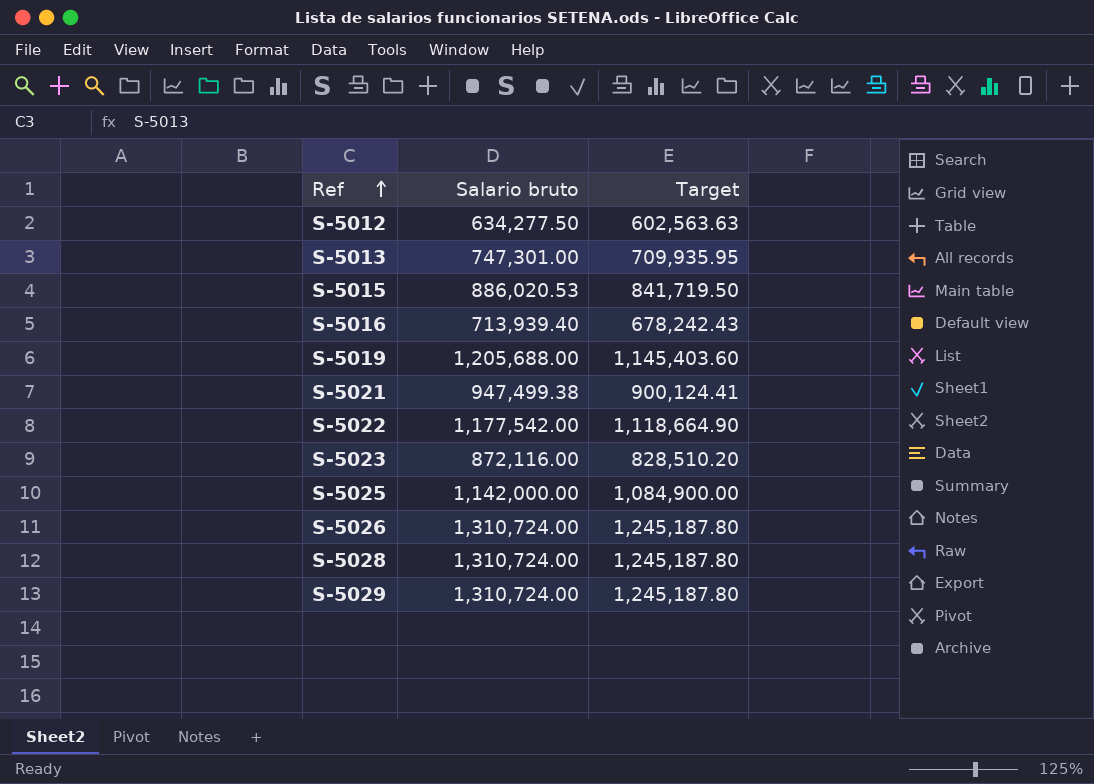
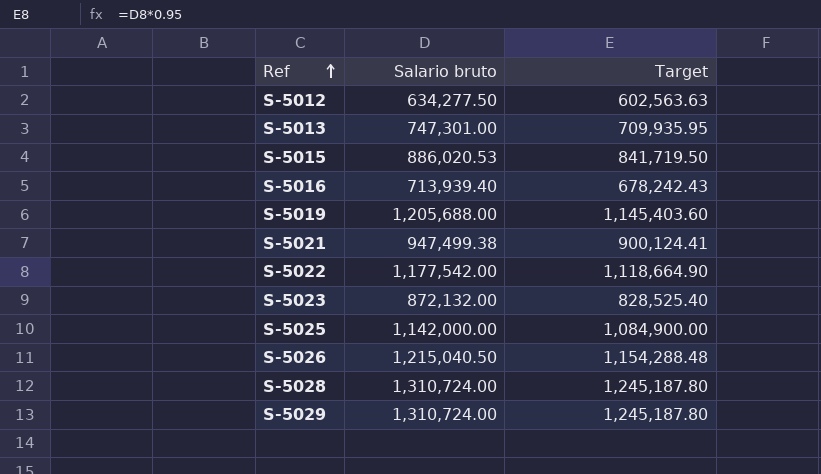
S-5023 | Salario bruto: 872,116.00 -> 872,132.00
S-5023 | Target: 828,510.20 -> 828,525.40
S-5026 | Salario bruto: 1,310,724.00 -> 1,215,040.50
S-5026 | Target: 1,245,187.80 -> 1,154,288.48

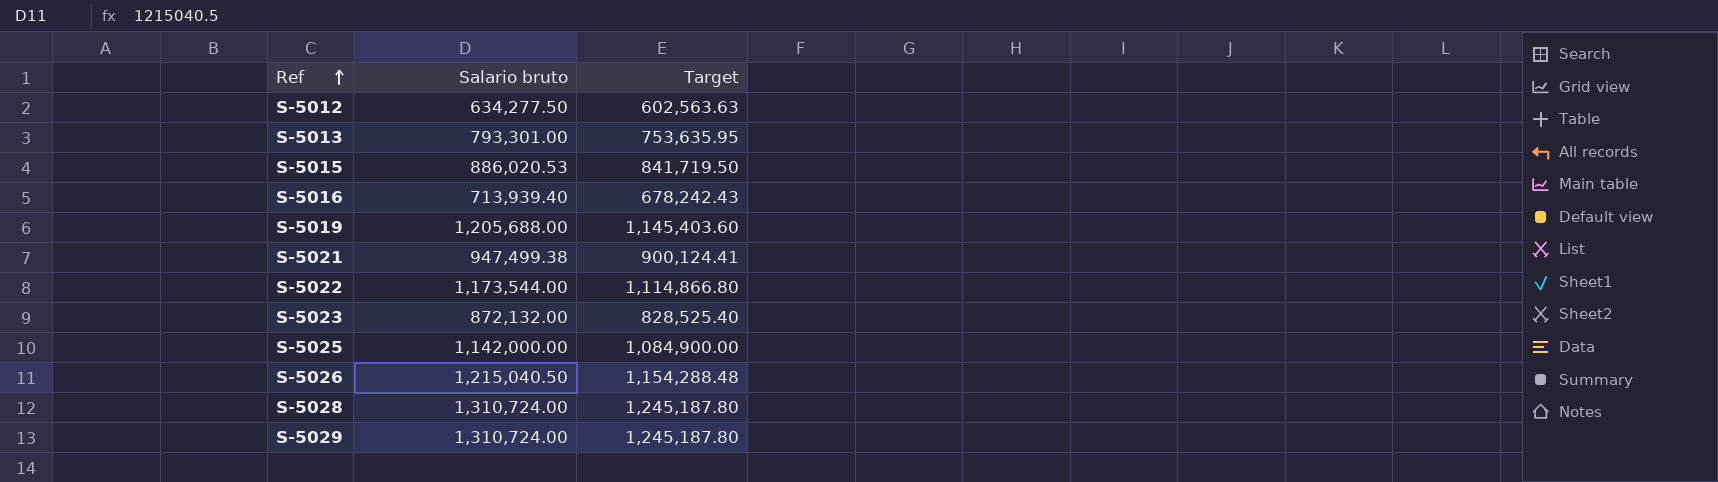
S-5013 | Salario bruto: 747,301.00 -> 793,301.00
S-5013 | Target: 709,935.95 -> 753,635.95
S-5022 | Salario bruto: 1,177,542.00 -> 1,173,544.00
S-5022 | Target: 1,118,664.90 -> 1,114,866.80

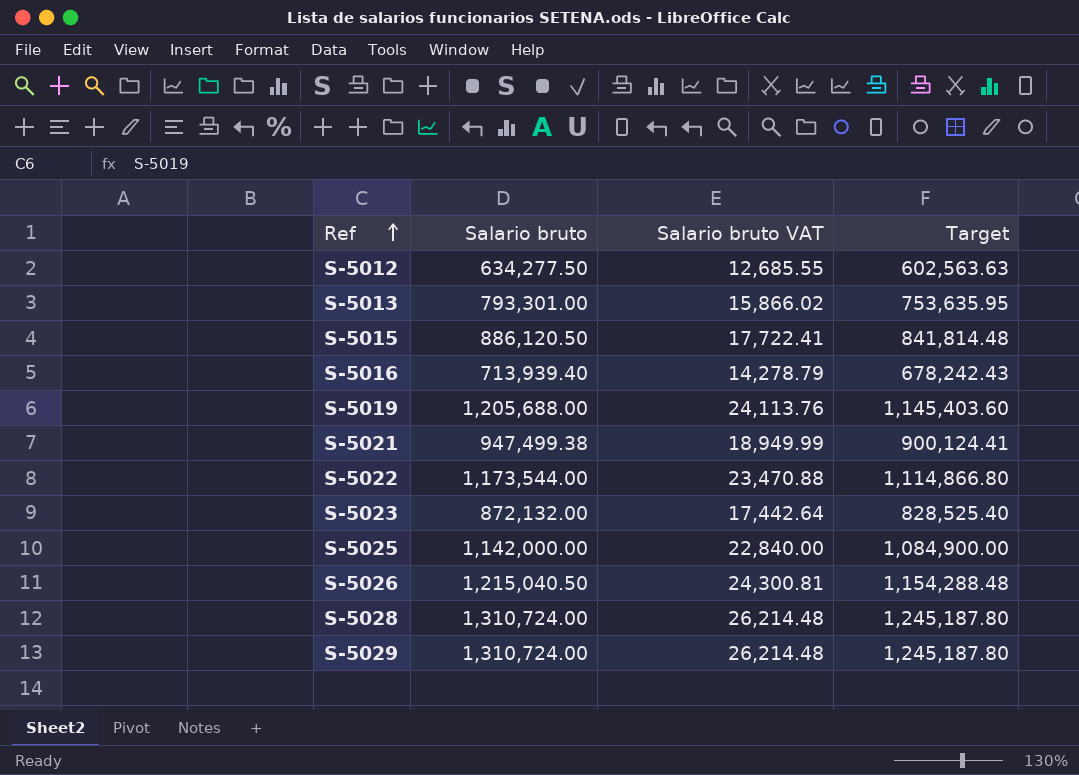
column Salario bruto VAT | formula: none -> [Salario bruto] * 0.02
S-5015 | Salario bruto: 886,020.53 -> 886,120.50
S-5015 | Target: 841,719.50 -> 841,814.48

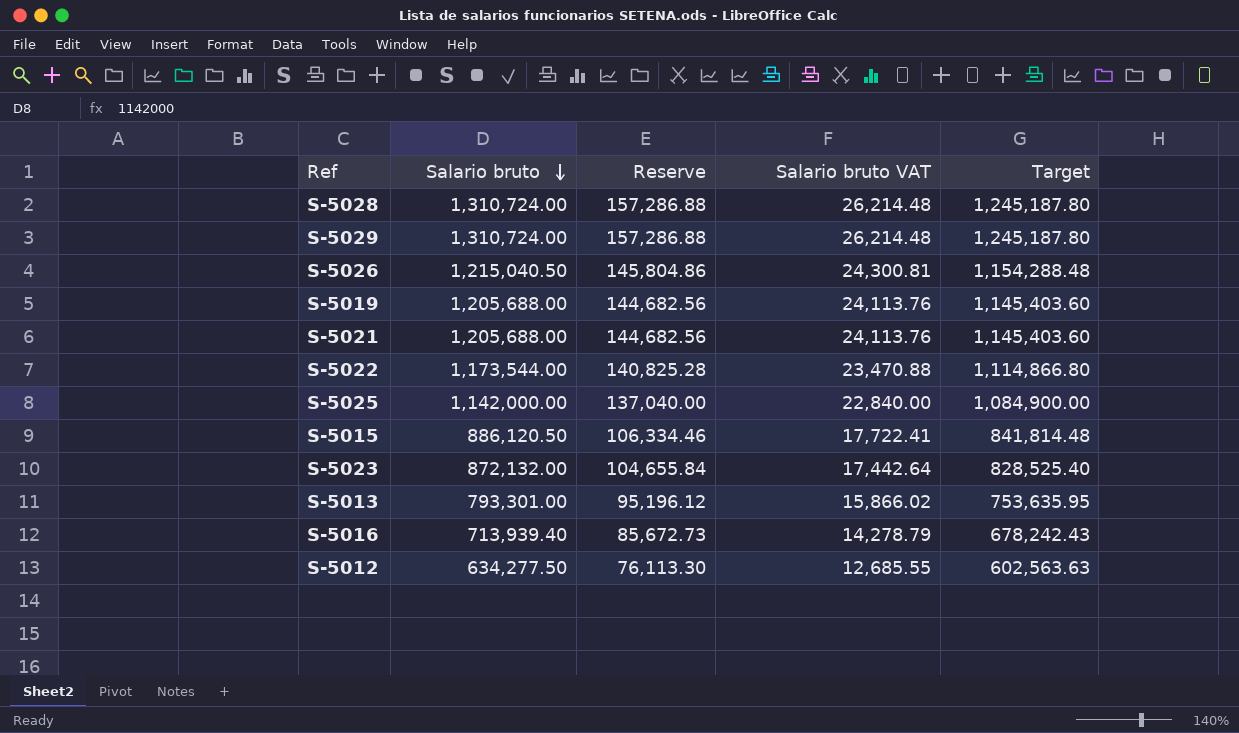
row order: Ref ascending -> Salario bruto descending
column Reserve | formula: none -> [Salario bruto] * 0.12
S-5021 | Salario bruto: 947,499.38 -> 1,205,688.00
S-5021 | Salario bruto VAT: 18,949.99 -> 24,113.76
S-5021 | Target: 900,124.41 -> 1,145,403.60

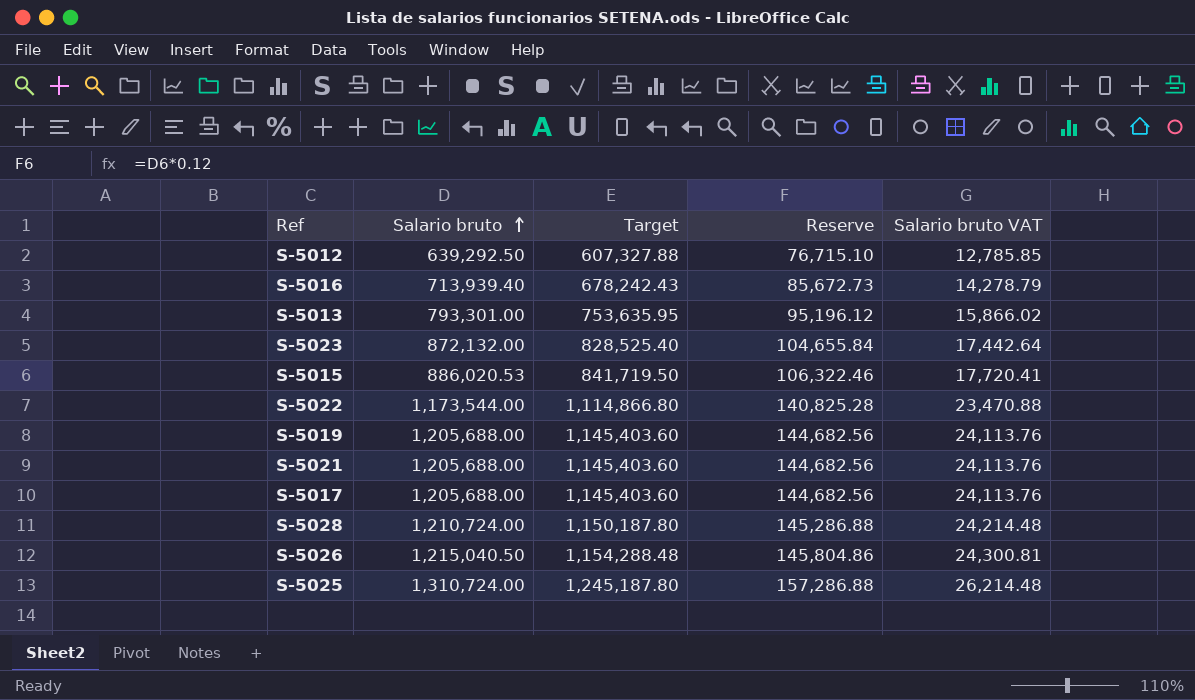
row order: Salario bruto descending -> Salario bruto ascending
column Target | position: 5 -> 3
row S-5029: 1,310,724.00 | 157,286.88 | 26,214.48 | 1,245,187.80 -> none
S-5012 | Salario bruto: 634,277.50 -> 639,292.50
S-5012 | Target: 602,563.63 -> 607,327.88
S-5012 | Reserve: 76,113.30 -> 76,715.10
S-5012 | Salario bruto VAT: 12,685.55 -> 12,785.85
S-5015 | Salario bruto: 886,120.50 -> 886,020.53
S-5015 | Target: 841,814.48 -> 841,719.50
S-5015 | Reserve: 106,334.46 -> 106,322.46
S-5015 | Salario bruto VAT: 17,722.41 -> 17,720.41
row S-5017: none -> 1,205,688.00 | 1,145,403.60 | 144,682.56 | 24,113.76
S-5028 | Salario bruto: 1,310,724.00 -> 1,210,724.00
S-5028 | Target: 1,245,187.80 -> 1,150,187.80
S-5028 | Reserve: 157,286.88 -> 145,286.88
S-5028 | Salario bruto VAT: 26,214.48 -> 24,214.48
S-5025 | Salario bruto: 1,142,000.00 -> 1,310,724.00
S-5025 | Target: 1,084,900.00 -> 1,245,187.80
S-5025 | Reserve: 137,040.00 -> 157,286.88
S-5025 | Salario bruto VAT: 22,840.00 -> 26,214.48

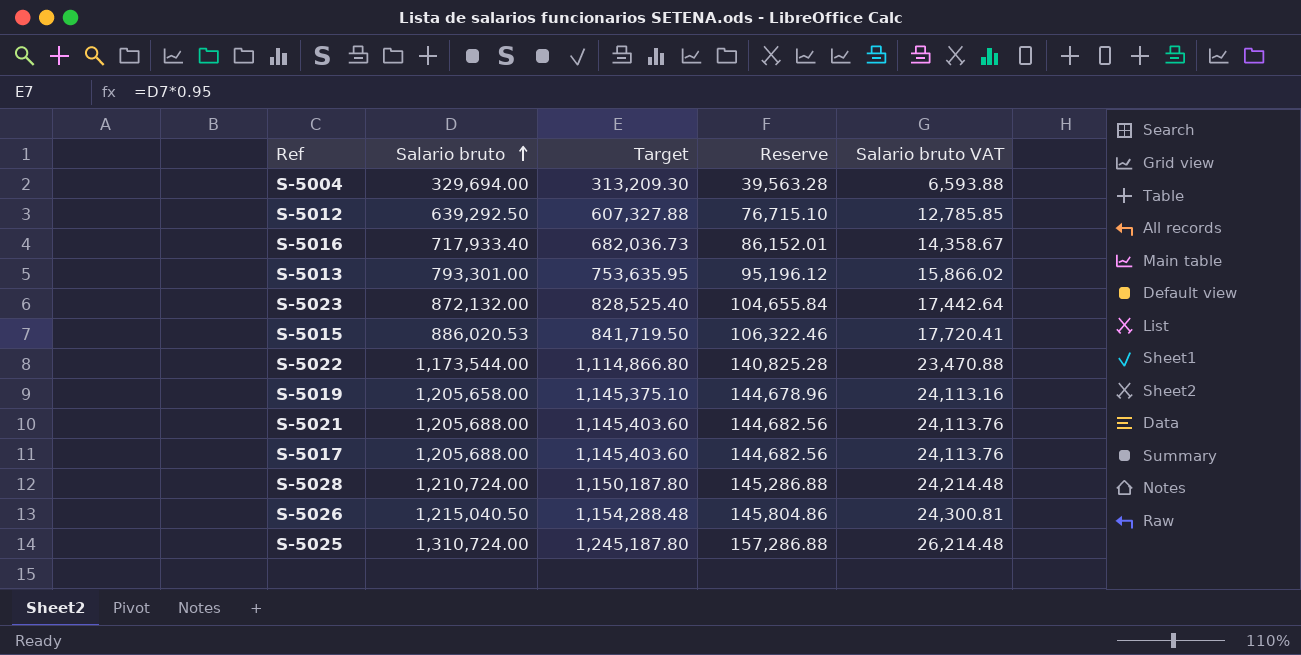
row S-5004: none -> 329,694.00 | 313,209.30 | 39,563.28 | 6,593.88
S-5016 | Salario bruto: 713,939.40 -> 717,933.40
S-5016 | Target: 678,242.43 -> 682,036.73
S-5016 | Reserve: 85,672.73 -> 86,152.01
S-5016 | Salario bruto VAT: 14,278.79 -> 14,358.67
S-5019 | Salario bruto: 1,205,688.00 -> 1,205,658.00
S-5019 | Target: 1,145,403.60 -> 1,145,375.10
S-5019 | Reserve: 144,682.56 -> 144,678.96
S-5019 | Salario bruto VAT: 24,113.76 -> 24,113.16

